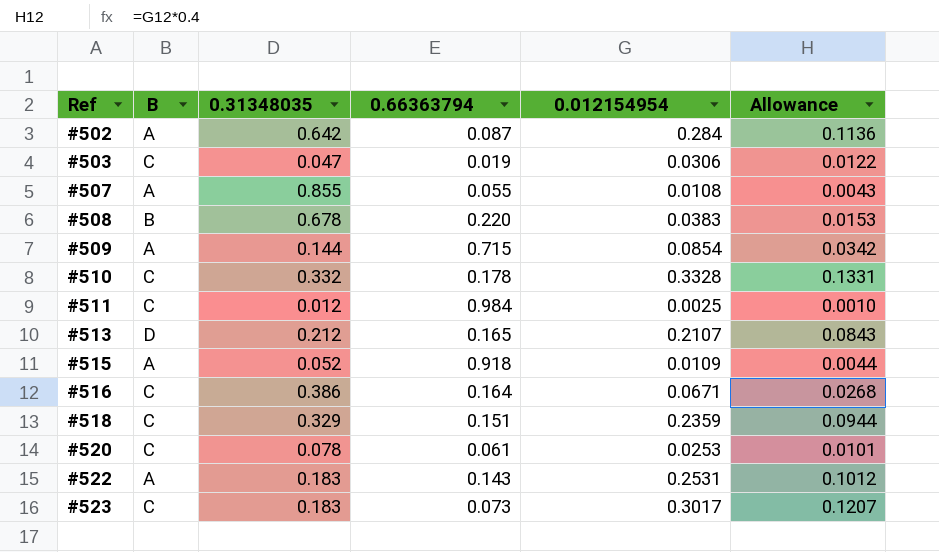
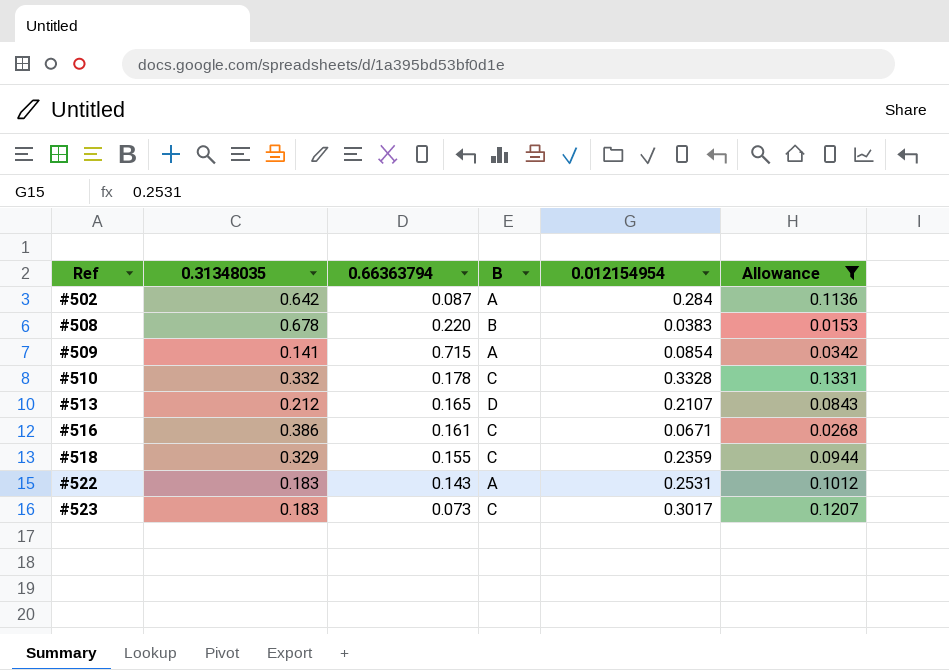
filter: none -> Allowance >= 0.0153
column B | position: 2 -> 4
#509 | 0.31348035: 0.144 -> 0.141
#516 | 0.66363794: 0.164 -> 0.161
#518 | 0.66363794: 0.151 -> 0.155

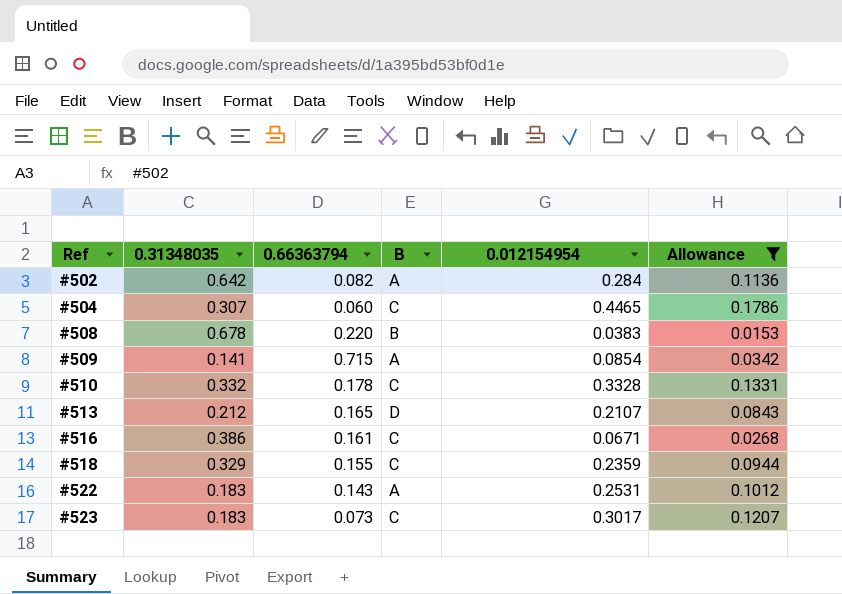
#502 | 0.66363794: 0.087 -> 0.082
row #504: none -> 0.307 | 0.060 | C | 0.4465 | 0.1786

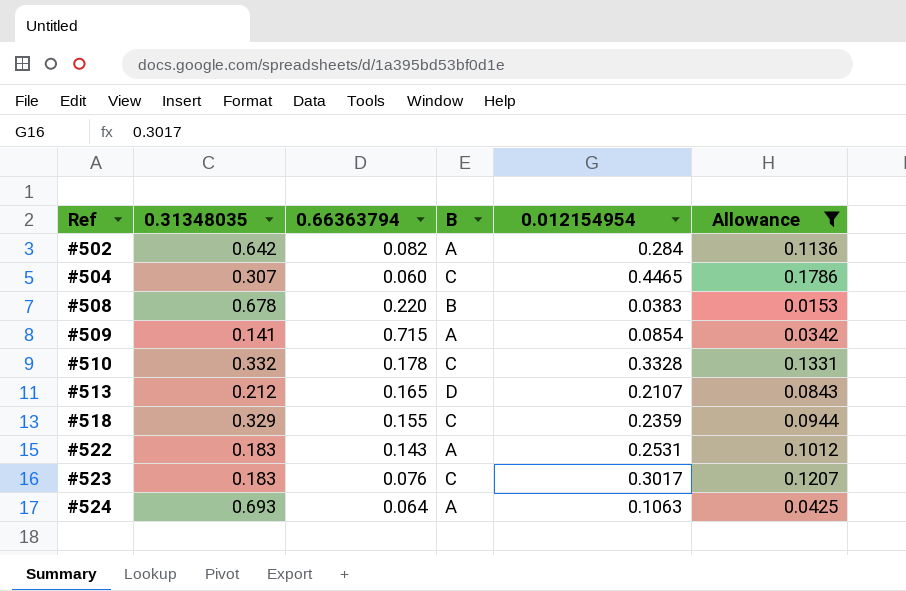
row #516: 0.386 | 0.161 | C | 0.0671 | 0.0268 -> none
#523 | 0.66363794: 0.073 -> 0.076
row #524: none -> 0.693 | 0.064 | A | 0.1063 | 0.0425

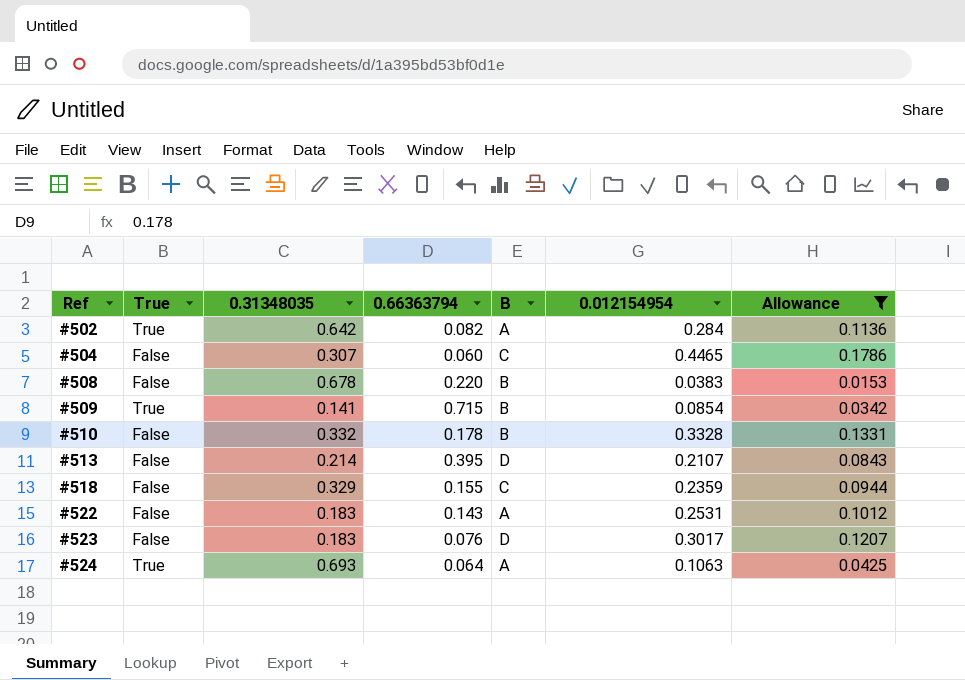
column True | position: none -> 2
#509 | B: A -> B
#510 | B: C -> B
#513 | 0.31348035: 0.212 -> 0.214
#513 | 0.66363794: 0.165 -> 0.395
#523 | B: C -> D

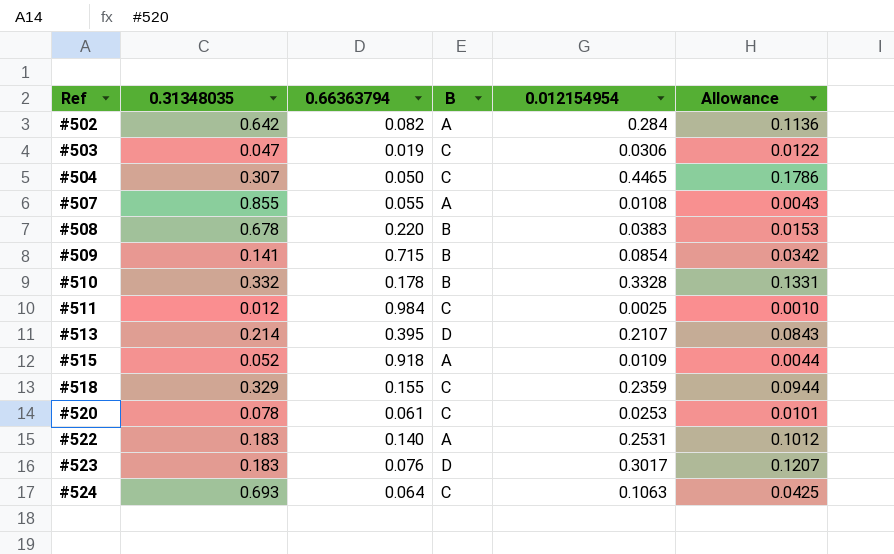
filter: Allowance >= 0.0153 -> none
column True | position: 2 -> none
#504 | 0.66363794: 0.060 -> 0.050
#522 | 0.66363794: 0.143 -> 0.140
#524 | B: A -> C

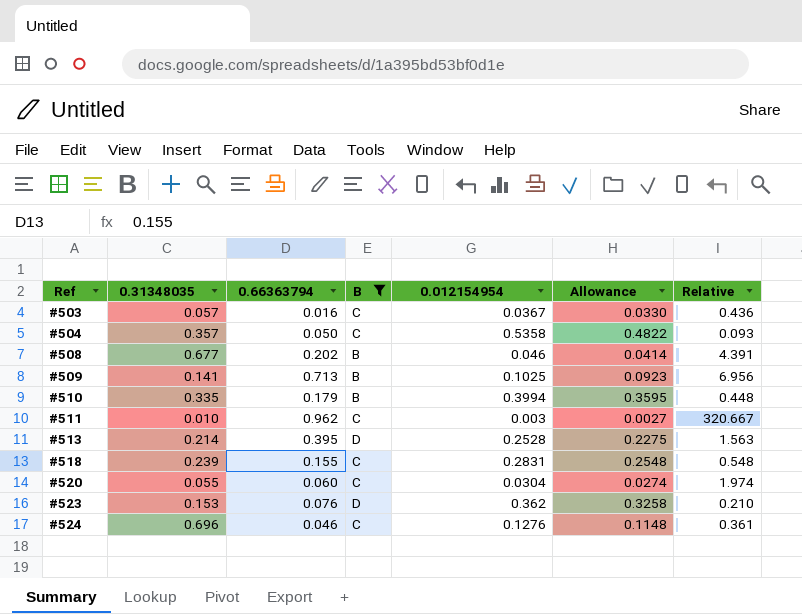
filter: none -> B != A
column Allowance | formula: [0.012154954] * 0.4 -> [0.012154954] * 0.9
column Relative | formula: none -> [0.66363794] / [0.012154954]
#503 | 0.31348035: 0.047 -> 0.057
#503 | 0.66363794: 0.019 -> 0.016
#503 | 0.012154954: 0.0306 -> 0.0367
#504 | 0.31348035: 0.307 -> 0.357
#504 | 0.012154954: 0.4465 -> 0.5358
#508 | 0.31348035: 0.678 -> 0.677
#508 | 0.66363794: 0.220 -> 0.202
#508 | 0.012154954: 0.0383 -> 0.046
#509 | 0.66363794: 0.715 -> 0.713
#509 | 0.012154954: 0.0854 -> 0.1025
#510 | 0.31348035: 0.332 -> 0.335
#510 | 0.66363794: 0.178 -> 0.179
#510 | 0.012154954: 0.3328 -> 0.3994
#511 | 0.31348035: 0.012 -> 0.010
#511 | 0.66363794: 0.984 -> 0.962
#511 | 0.012154954: 0.0025 -> 0.003
#513 | 0.012154954: 0.2107 -> 0.2528
#518 | 0.31348035: 0.329 -> 0.239
#518 | 0.012154954: 0.2359 -> 0.2831
#520 | 0.31348035: 0.078 -> 0.055
#520 | 0.66363794: 0.061 -> 0.060
#520 | 0.012154954: 0.0253 -> 0.0304
#523 | 0.31348035: 0.183 -> 0.153
#523 | 0.012154954: 0.3017 -> 0.362
#524 | 0.31348035: 0.693 -> 0.696
#524 | 0.66363794: 0.064 -> 0.046
#524 | 0.012154954: 0.1063 -> 0.1276

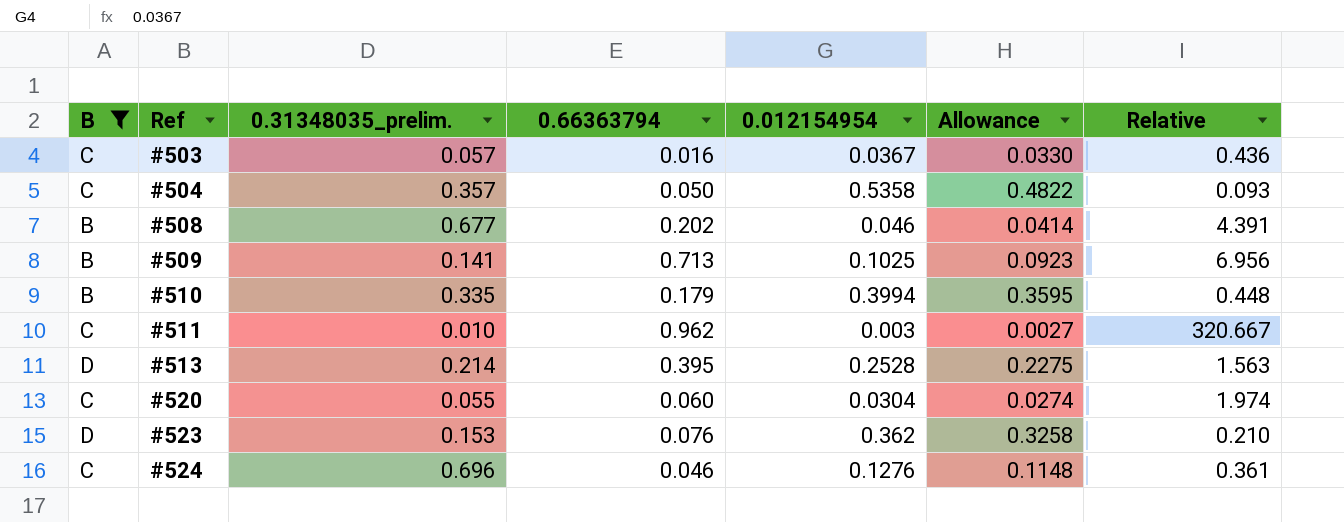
column B | position: 4 -> 1
column name: 0.31348035 -> 0.31348035_prelim.
row #518: 0.239 | 0.155 | C | 0.2831 | 0.2548 | 0.548 -> none

